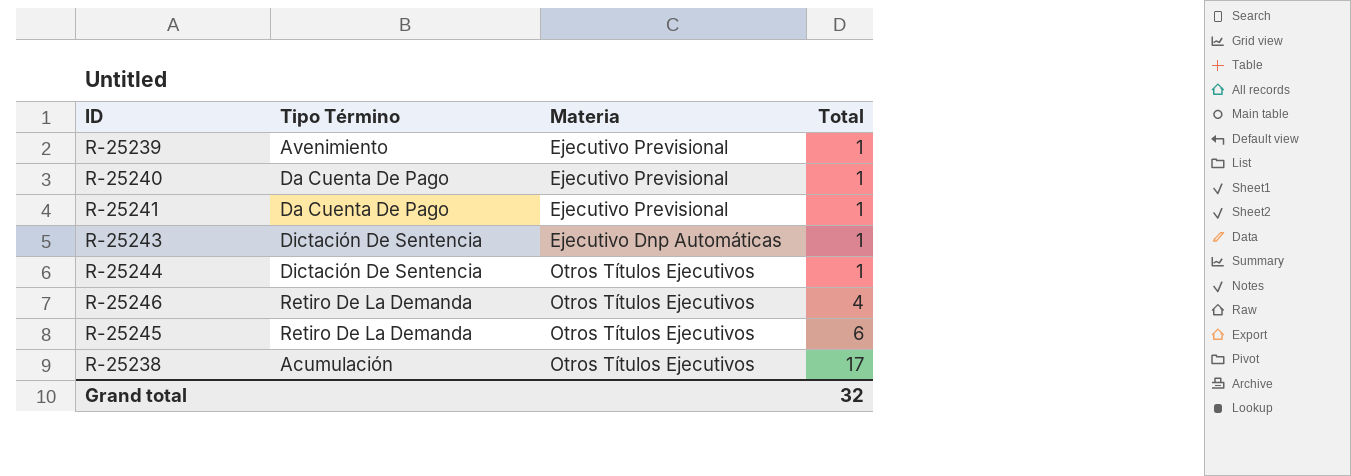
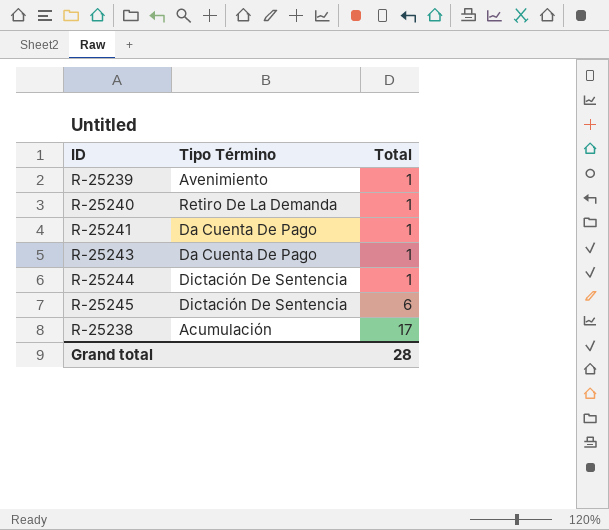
column Materia | position: 3 -> none
row R-25246: Retiro De La Demanda | Otros Títulos Ejecutivos | 4 -> none
R-25240 | Tipo Término: Da Cuenta De Pago -> Retiro De La Demanda
R-25243 | Tipo Término: Dictación De Sentencia -> Da Cuenta De Pago
R-25245 | Tipo Término: Retiro De La Demanda -> Dictación De Sentencia
Grand total | Total: 32 -> 28

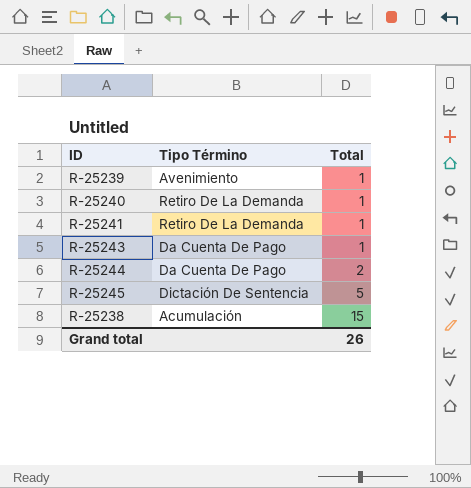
R-25241 | Tipo Término: Da Cuenta De Pago -> Retiro De La Demanda
R-25244 | Tipo Término: Dictación De Sentencia -> Da Cuenta De Pago
R-25244 | Total: 1 -> 2
R-25245 | Total: 6 -> 5
R-25238 | Total: 17 -> 15
Grand total | Total: 28 -> 26

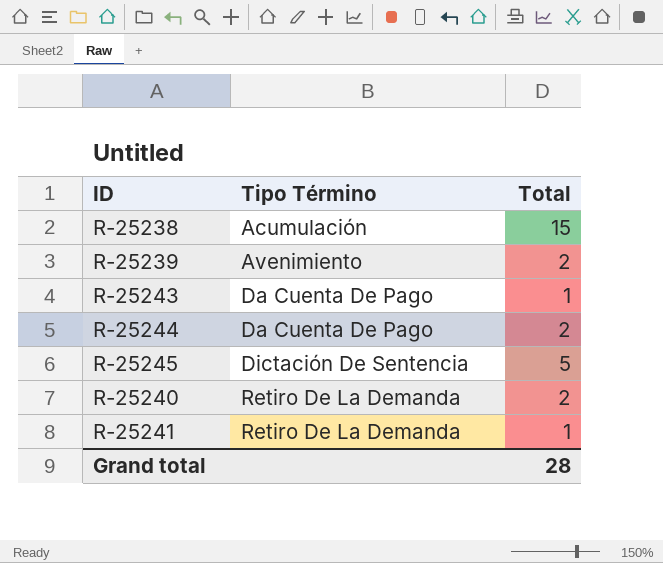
row order: Total ascending -> Tipo Término ascending
R-25239 | Total: 1 -> 2
R-25240 | Total: 1 -> 2
Grand total | Total: 26 -> 28

